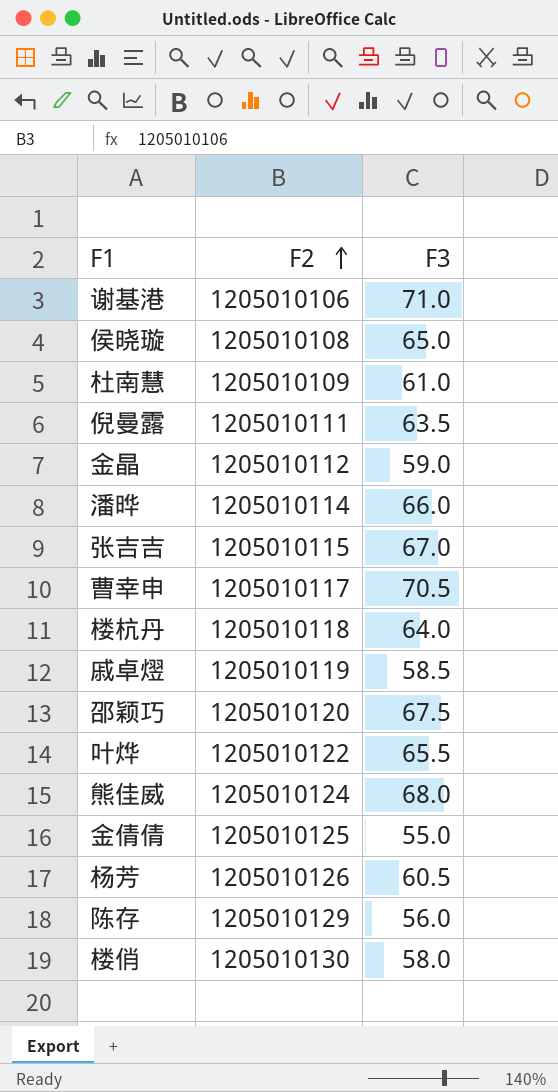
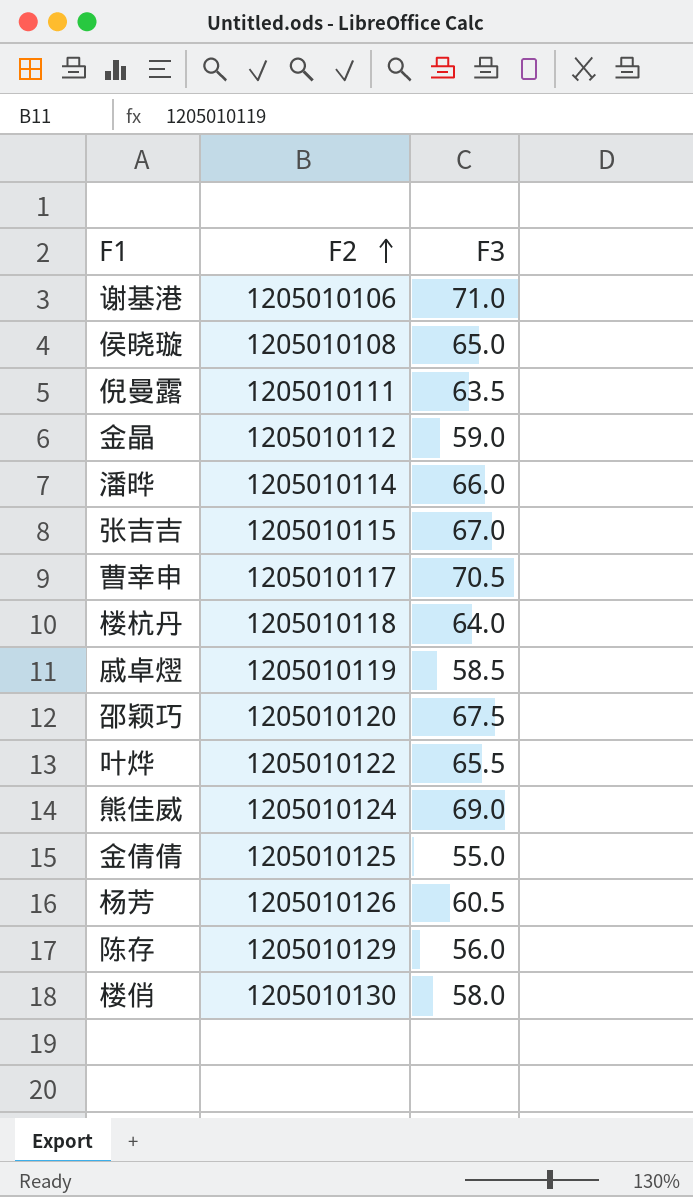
row 杜南慧: 1205010109 | 61.0 -> none
熊佳威 | F3: 68.0 -> 69.0

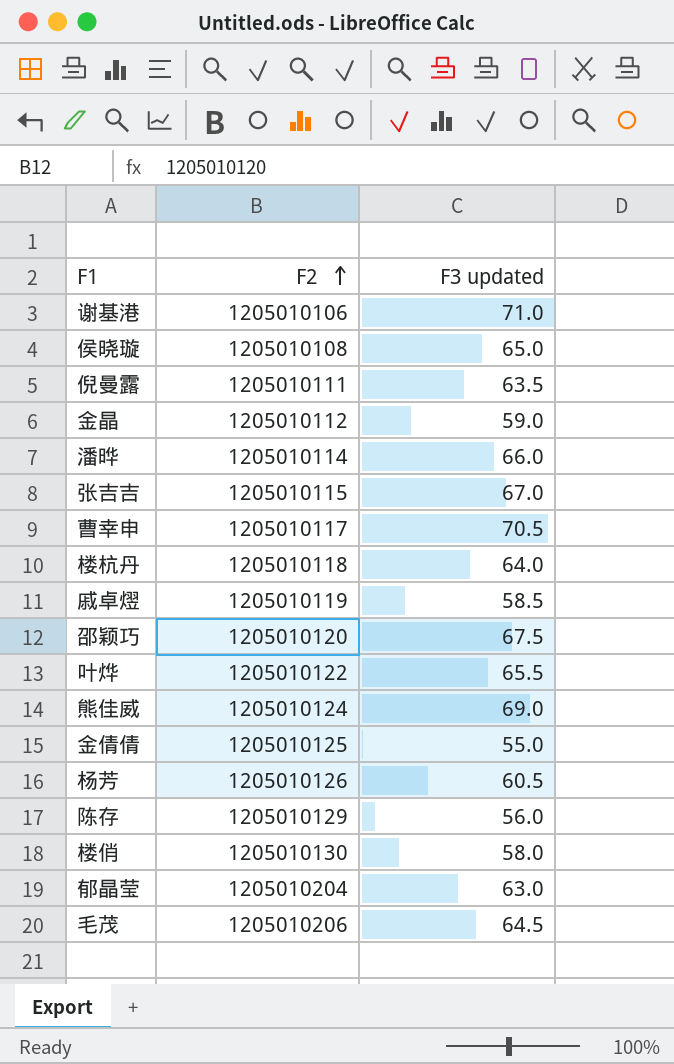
column name: F3 -> F3 updated
row 郁晶莹: none -> 1205010204 | 63.0
row 毛茂: none -> 1205010206 | 64.5

